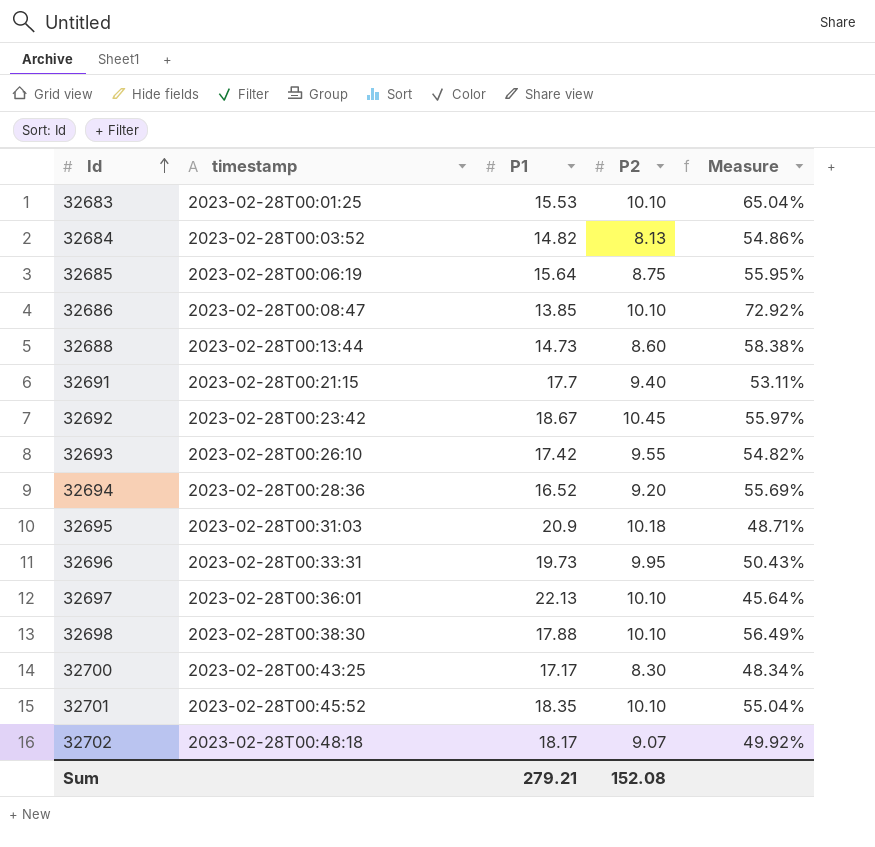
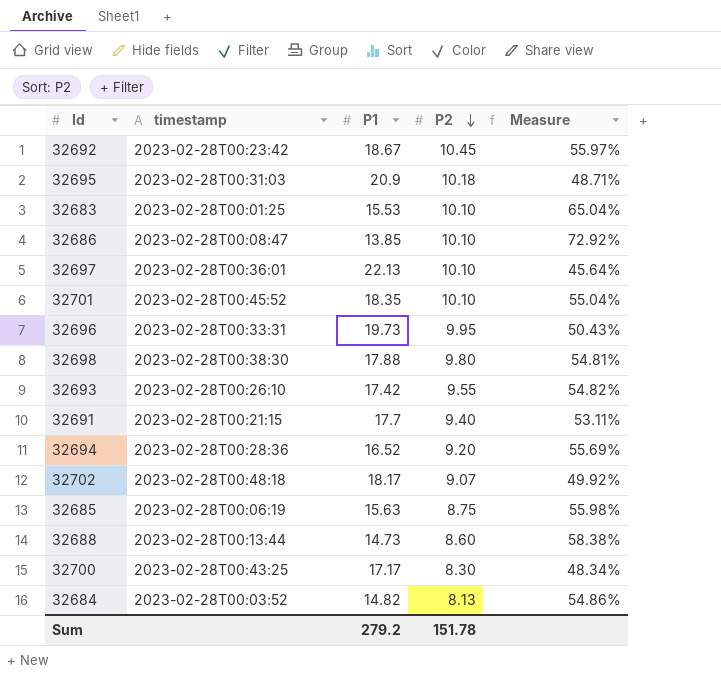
row order: Id ascending -> P2 descending
32698 | P2: 10.10 -> 9.80
32698 | Measure: 56.49% -> 54.81%
32685 | P1: 15.64 -> 15.63
32685 | Measure: 55.95% -> 55.98%
Sum | P1: 279.21 -> 279.2
Sum | P2: 152.08 -> 151.78

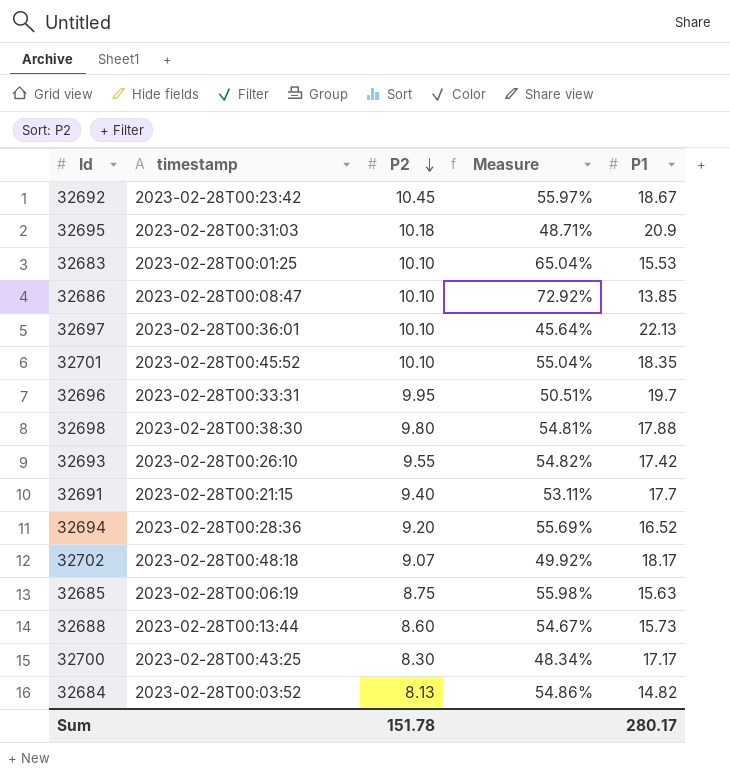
column P1 | position: 3 -> 5
32696 | Measure: 50.43% -> 50.51%
32696 | P1: 19.73 -> 19.7
32688 | Measure: 58.38% -> 54.67%
32688 | P1: 14.73 -> 15.73
Sum | P1: 279.2 -> 280.17

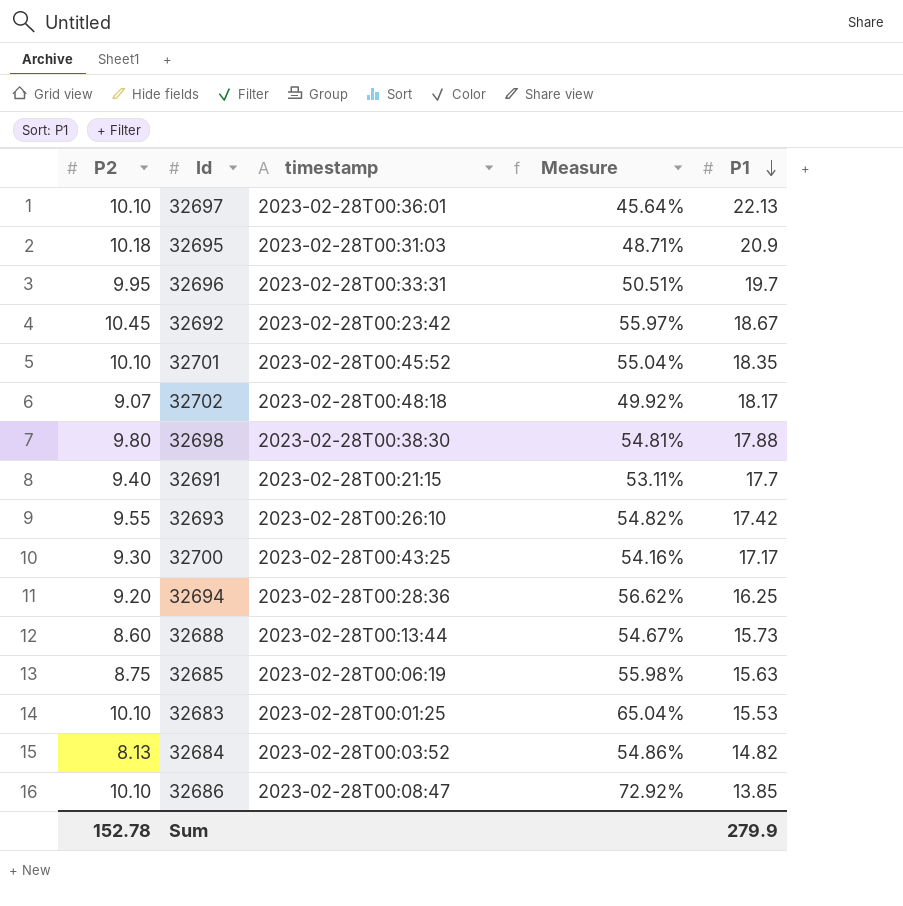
row order: P2 descending -> P1 descending
column P2 | position: 3 -> 1
32700 | P2: 8.30 -> 9.30
32700 | Measure: 48.34% -> 54.16%
32694 | Measure: 55.69% -> 56.62%
32694 | P1: 16.52 -> 16.25
Sum | P2: 151.78 -> 152.78
Sum | P1: 280.17 -> 279.9

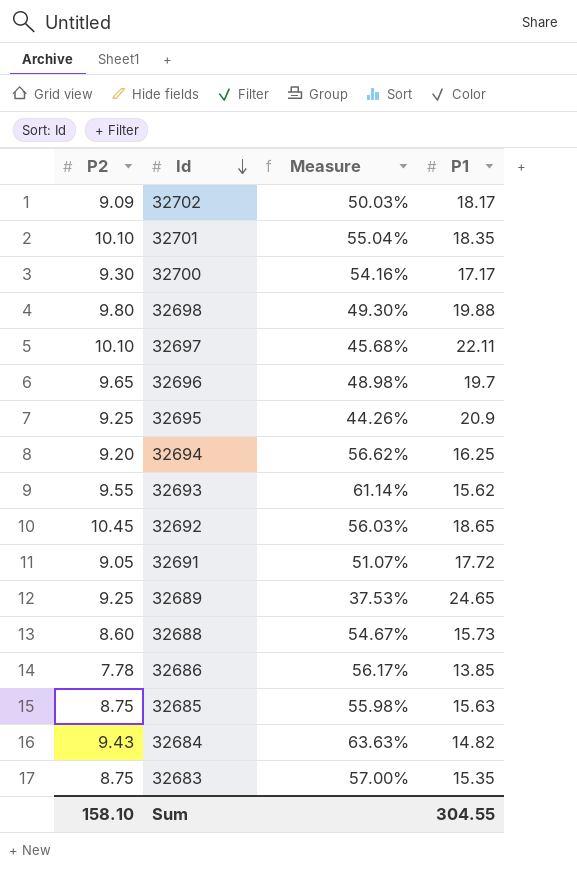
row order: P1 descending -> Id descending
column timestamp | position: 3 -> none
32702 | P2: 9.07 -> 9.09
32702 | Measure: 49.92% -> 50.03%
32698 | Measure: 54.81% -> 49.30%
32698 | P1: 17.88 -> 19.88
32697 | Measure: 45.64% -> 45.68%
32697 | P1: 22.13 -> 22.11
32696 | P2: 9.95 -> 9.65
32696 | Measure: 50.51% -> 48.98%
32695 | P2: 10.18 -> 9.25
32695 | Measure: 48.71% -> 44.26%
32693 | Measure: 54.82% -> 61.14%
32693 | P1: 17.42 -> 15.62
32692 | Measure: 55.97% -> 56.03%
32692 | P1: 18.67 -> 18.65
32691 | P2: 9.40 -> 9.05
32691 | Measure: 53.11% -> 51.07%
32691 | P1: 17.7 -> 17.72
row 32689: none -> 9.25 | 37.53% | 24.65
32686 | P2: 10.10 -> 7.78
32686 | Measure: 72.92% -> 56.17%
32684 | P2: 8.13 -> 9.43
32684 | Measure: 54.86% -> 63.63%
32683 | P2: 10.10 -> 8.75
32683 | Measure: 65.04% -> 57.00%
32683 | P1: 15.53 -> 15.35
Sum | P2: 152.78 -> 158.10
Sum | P1: 279.9 -> 304.55

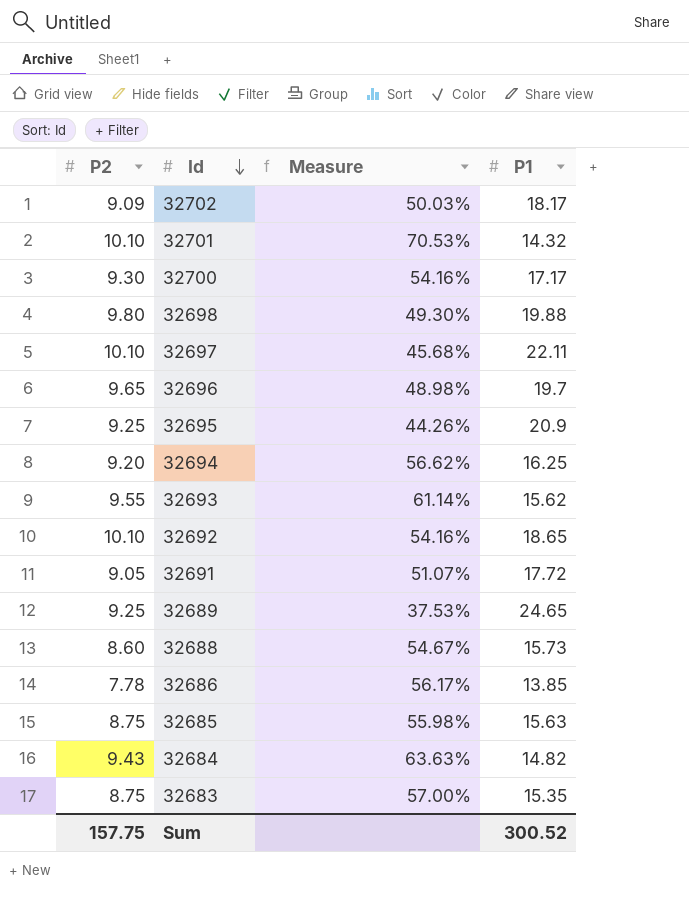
32701 | Measure: 55.04% -> 70.53%
32701 | P1: 18.35 -> 14.32
32692 | P2: 10.45 -> 10.10
32692 | Measure: 56.03% -> 54.16%
Sum | P2: 158.10 -> 157.75
Sum | P1: 304.55 -> 300.52

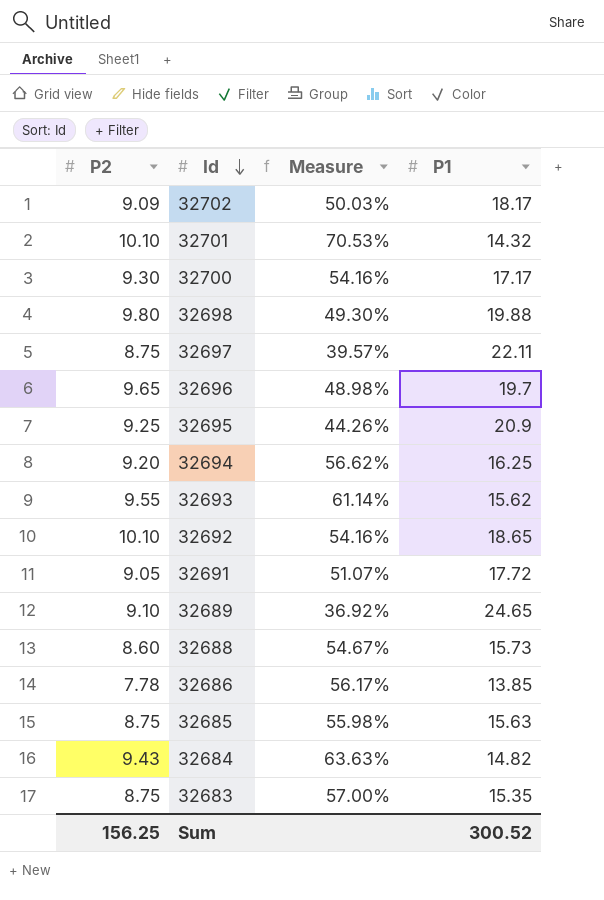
32697 | P2: 10.10 -> 8.75
32697 | Measure: 45.68% -> 39.57%
32689 | P2: 9.25 -> 9.10
32689 | Measure: 37.53% -> 36.92%
Sum | P2: 157.75 -> 156.25

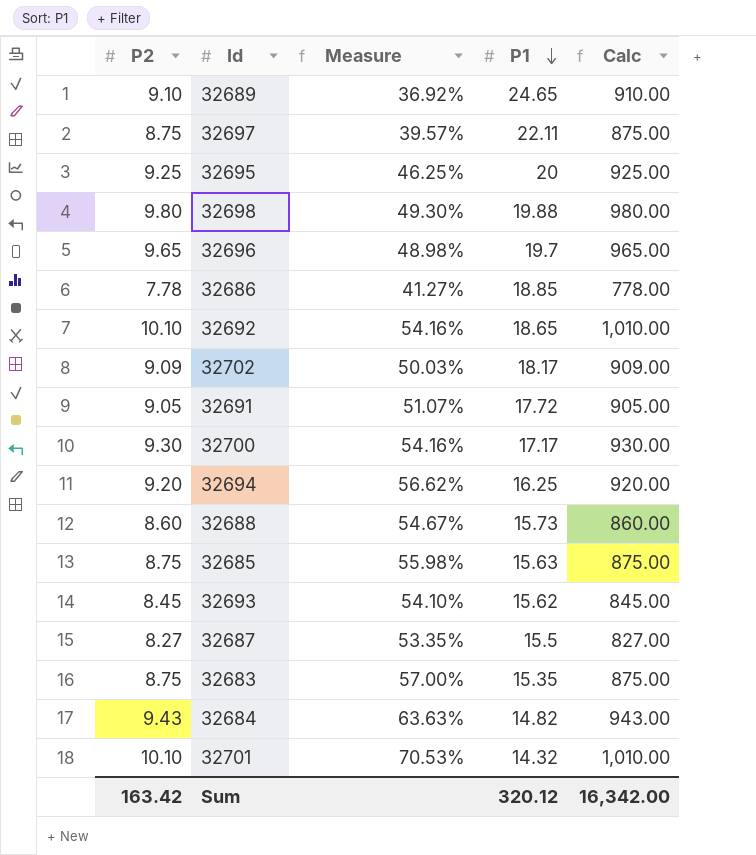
row order: Id descending -> P1 descending
column Calc | formula: none -> [P2] * 100
32695 | Measure: 44.26% -> 46.25%
32695 | P1: 20.9 -> 20
32686 | Measure: 56.17% -> 41.27%
32686 | P1: 13.85 -> 18.85
32693 | P2: 9.55 -> 8.45
32693 | Measure: 61.14% -> 54.10%
row 32687: none -> 8.27 | 53.35% | 15.5 | 827.00
Sum | P2: 156.25 -> 163.42
Sum | P1: 300.52 -> 320.12

